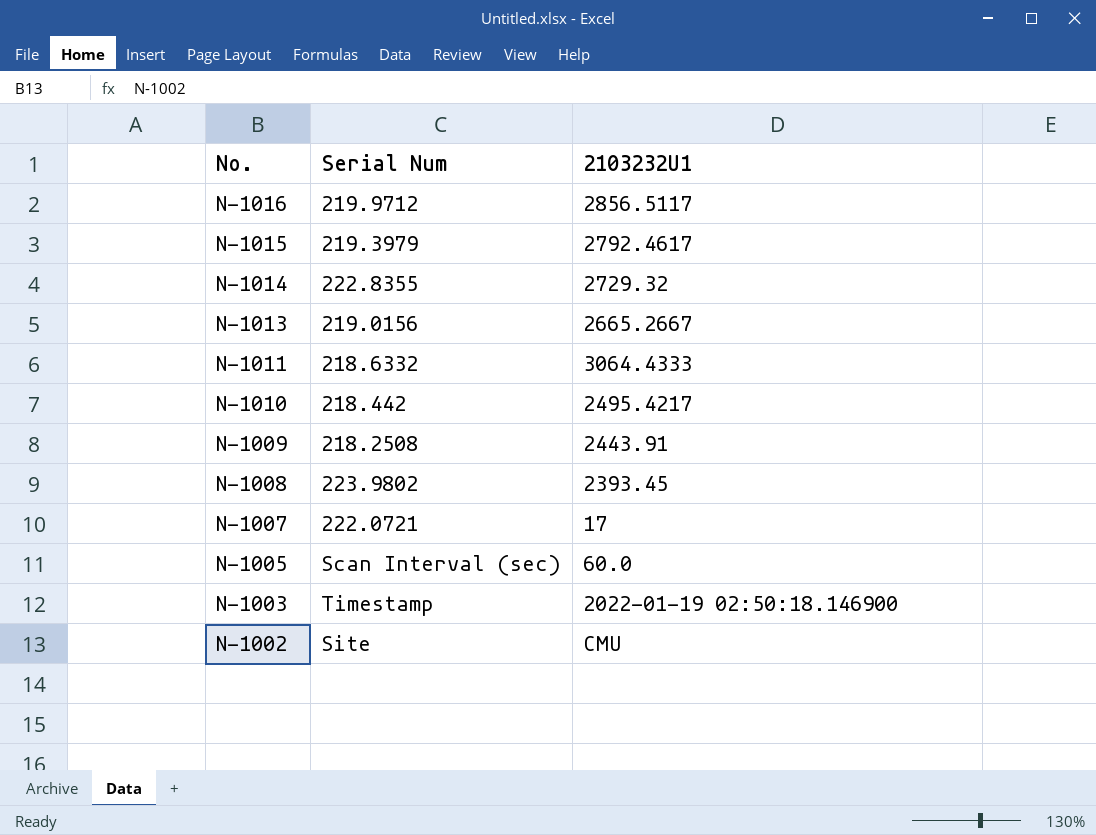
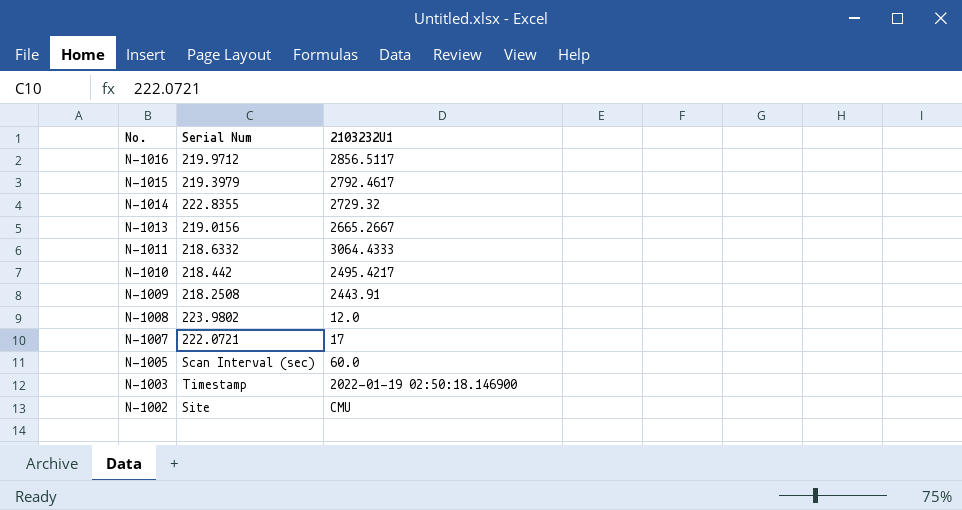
N-1008 | 2103232U1: 2393.45 -> 12.0

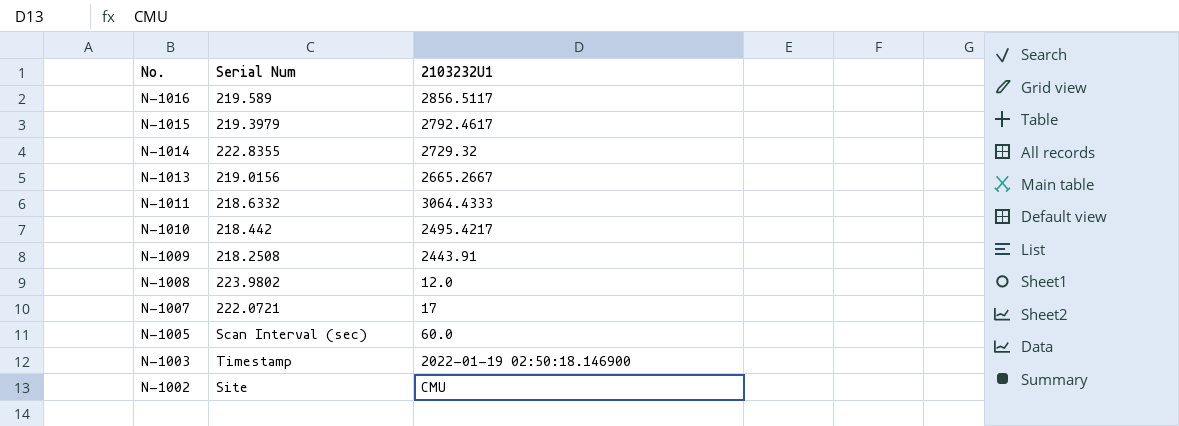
N-1016 | Serial Num: 219.9712 -> 219.589

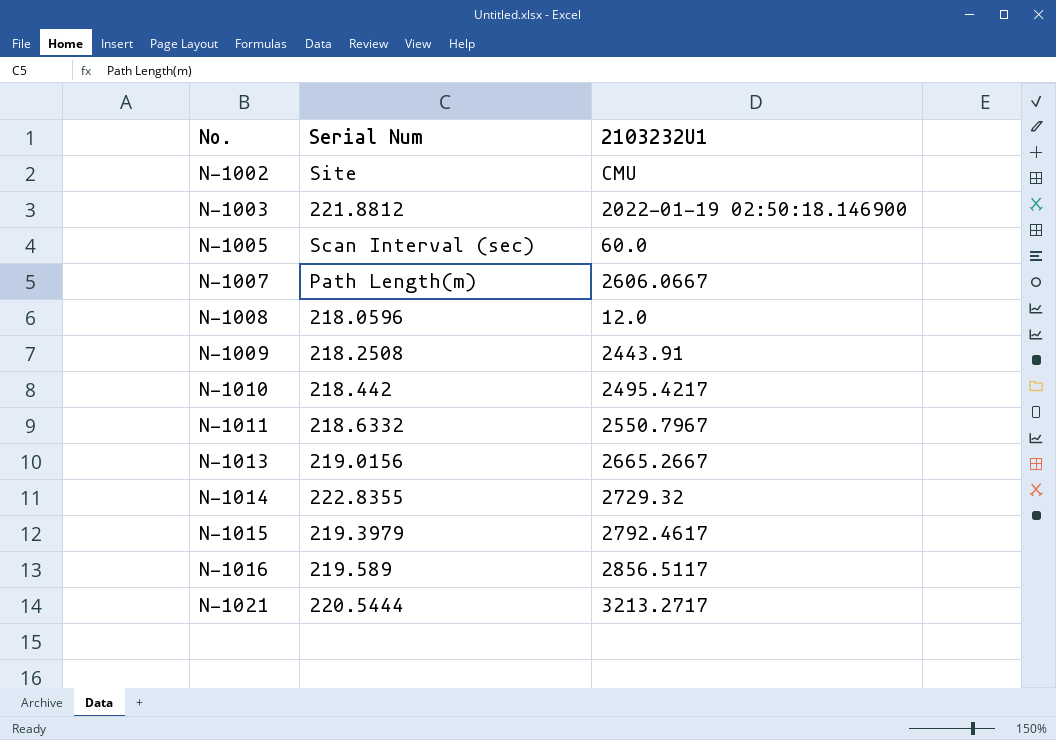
row order: No. descending -> No. ascending
N-1003 | Serial Num: Timestamp -> 221.8812
N-1007 | Serial Num: 222.0721 -> Path Length(m)
N-1007 | 2103232U1: 17 -> 2606.0667
N-1008 | Serial Num: 223.9802 -> 218.0596
N-1011 | 2103232U1: 3064.4333 -> 2550.7967
row N-1021: none -> 220.5444 | 3213.2717

